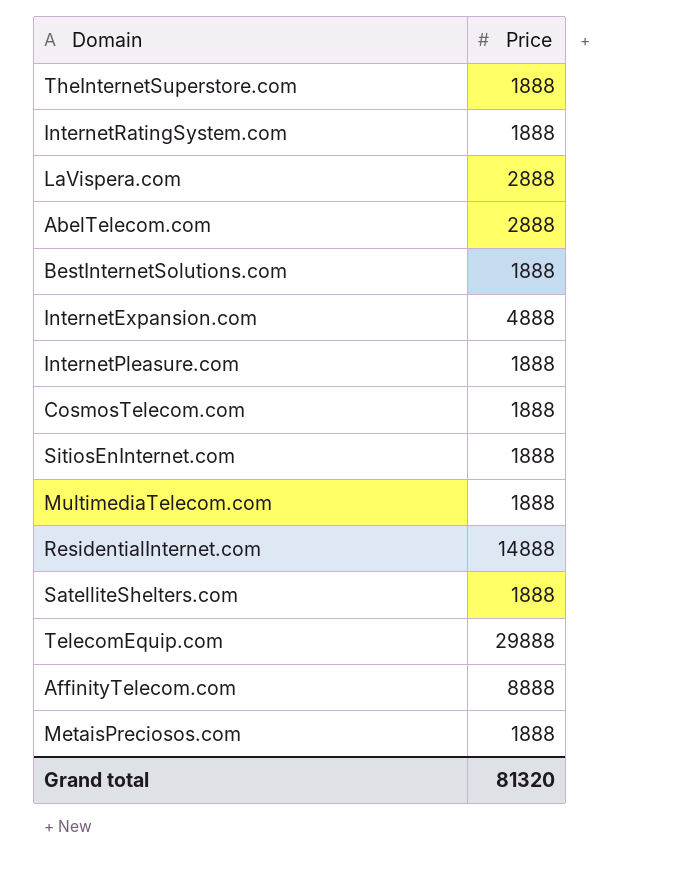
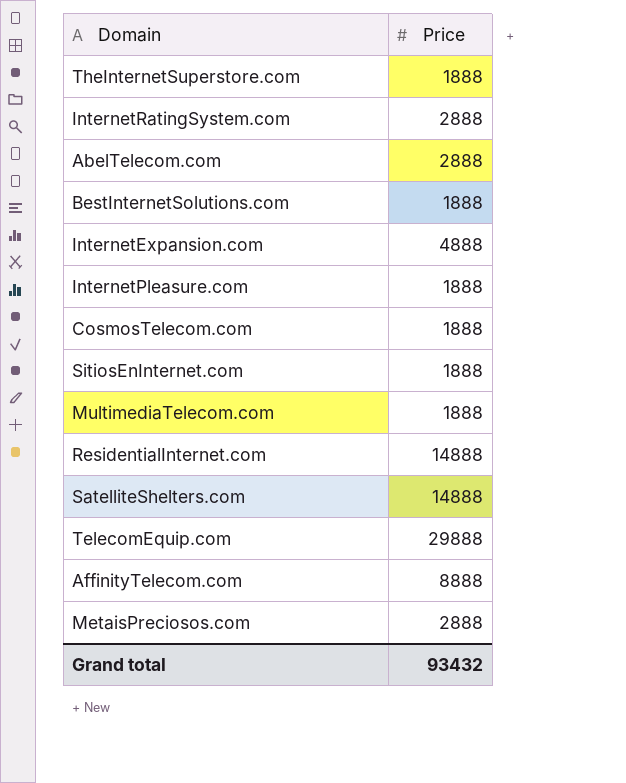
row LaVispera.com: 2888 -> none
InternetRatingSystem.com | Price: 1888 -> 2888
SatelliteShelters.com | Price: 1888 -> 14888
MetaisPreciosos.com | Price: 1888 -> 2888
Grand total | Price: 81320 -> 93432

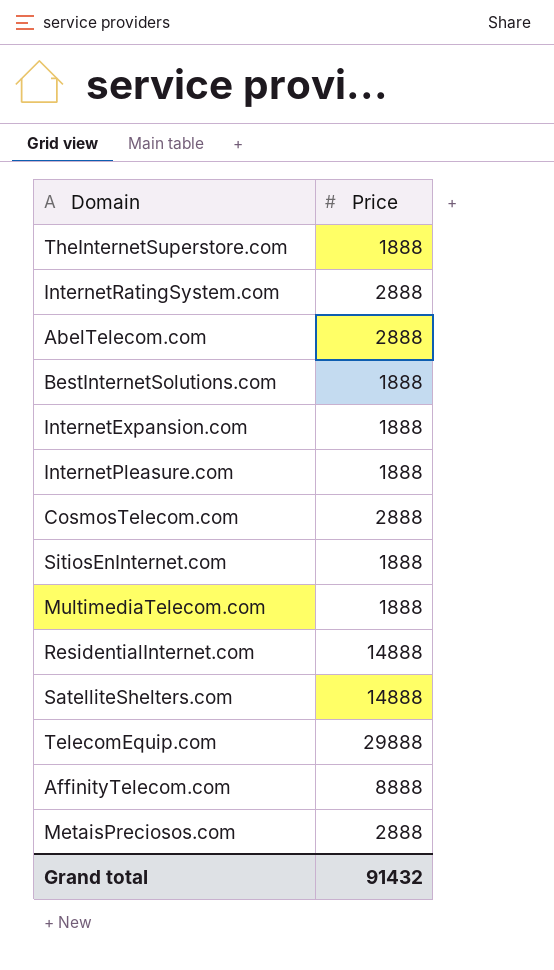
InternetExpansion.com | Price: 4888 -> 1888
CosmosTelecom.com | Price: 1888 -> 2888
Grand total | Price: 93432 -> 91432

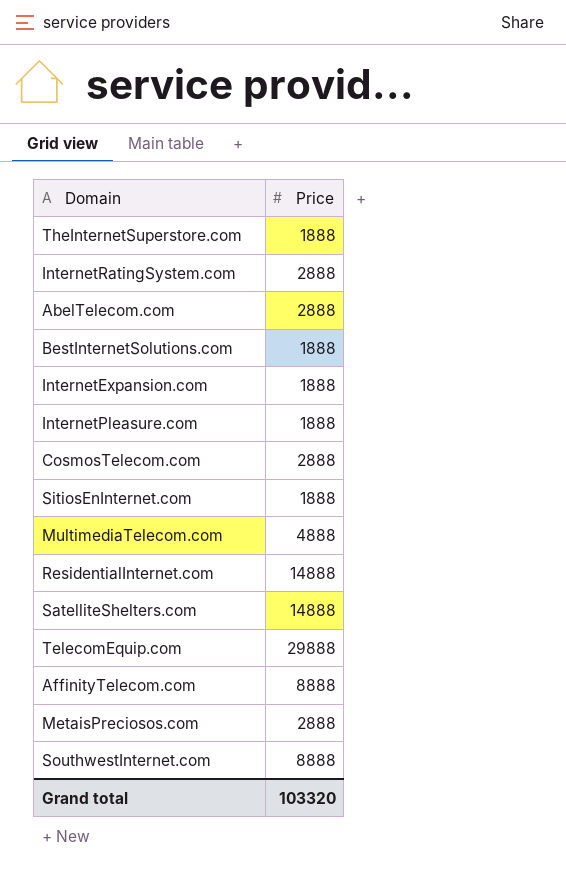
MultimediaTelecom.com | Price: 1888 -> 4888
row SouthwestInternet.com: none -> 8888
Grand total | Price: 91432 -> 103320

